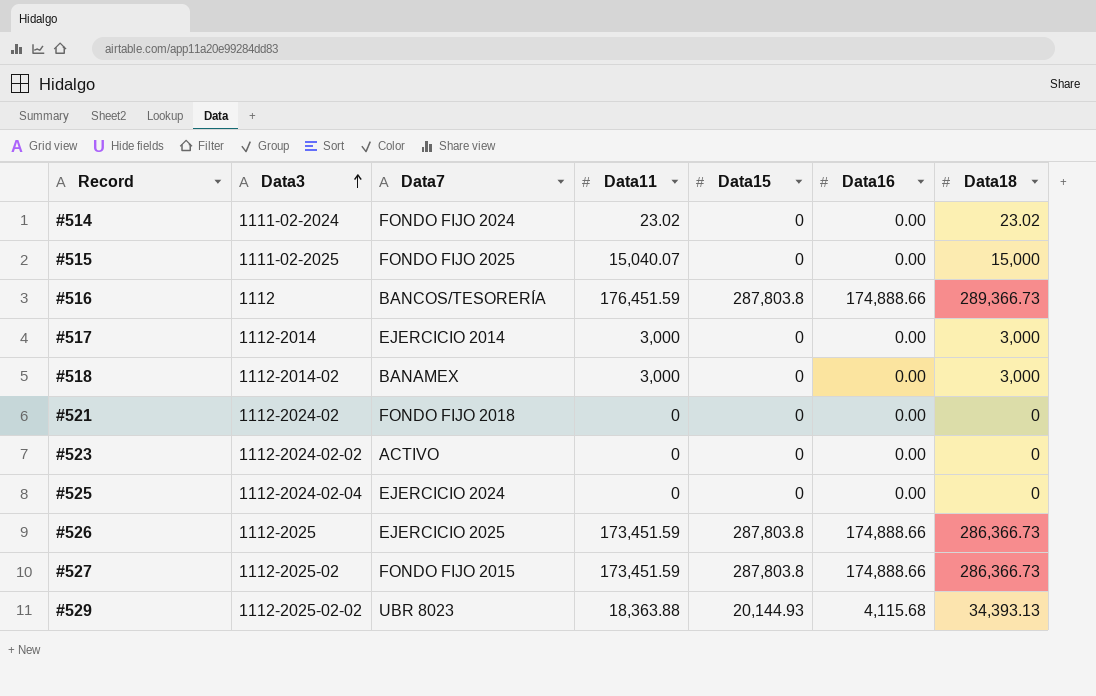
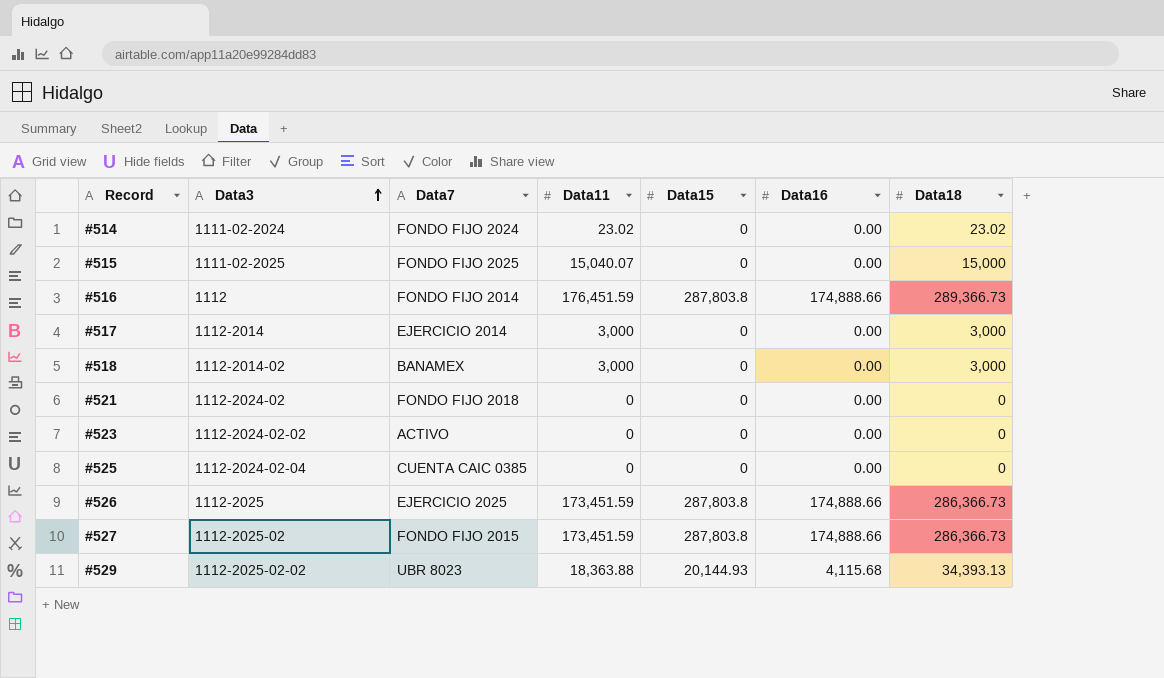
#516 | Data7: BANCOS/TESORERÍA -> FONDO FIJO 2014
#525 | Data7: EJERCICIO 2024 -> CUENTA CAIC 0385

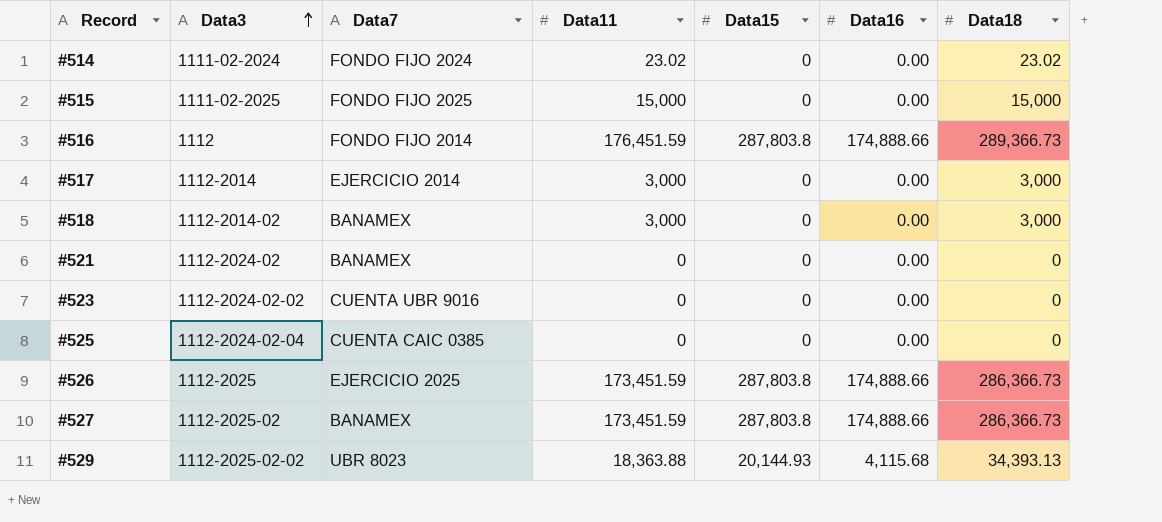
#515 | Data11: 15,040.07 -> 15,000
#521 | Data7: FONDO FIJO 2018 -> BANAMEX
#523 | Data7: ACTIVO -> CUENTA UBR 9016
#527 | Data7: FONDO FIJO 2015 -> BANAMEX

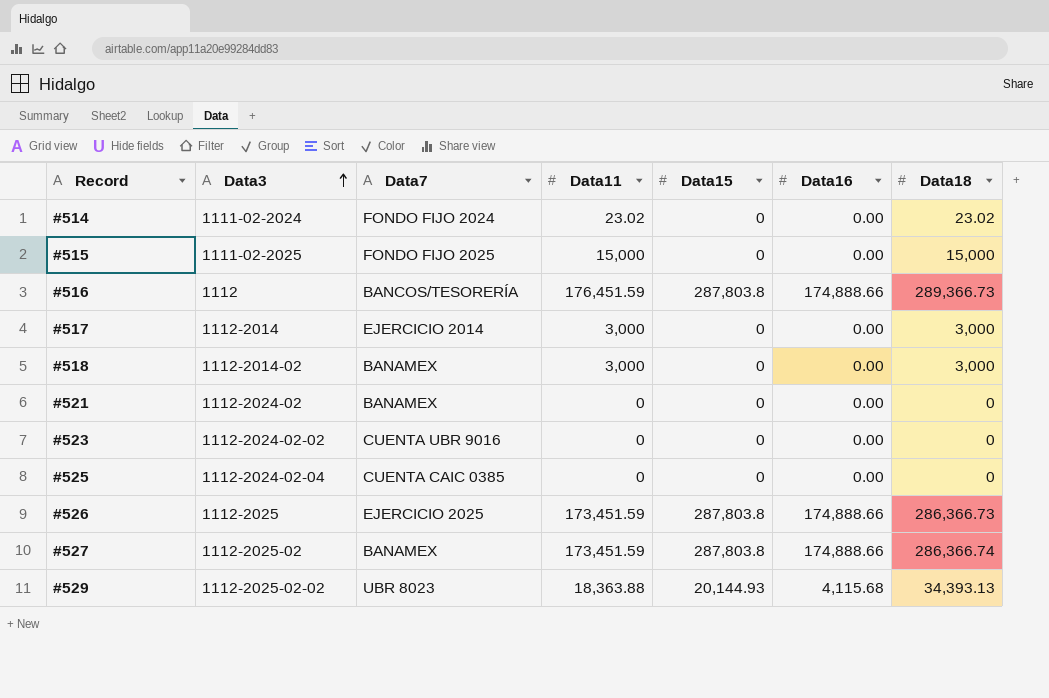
#516 | Data7: FONDO FIJO 2014 -> BANCOS/TESORERÍA
#527 | Data18: 286,366.73 -> 286,366.74

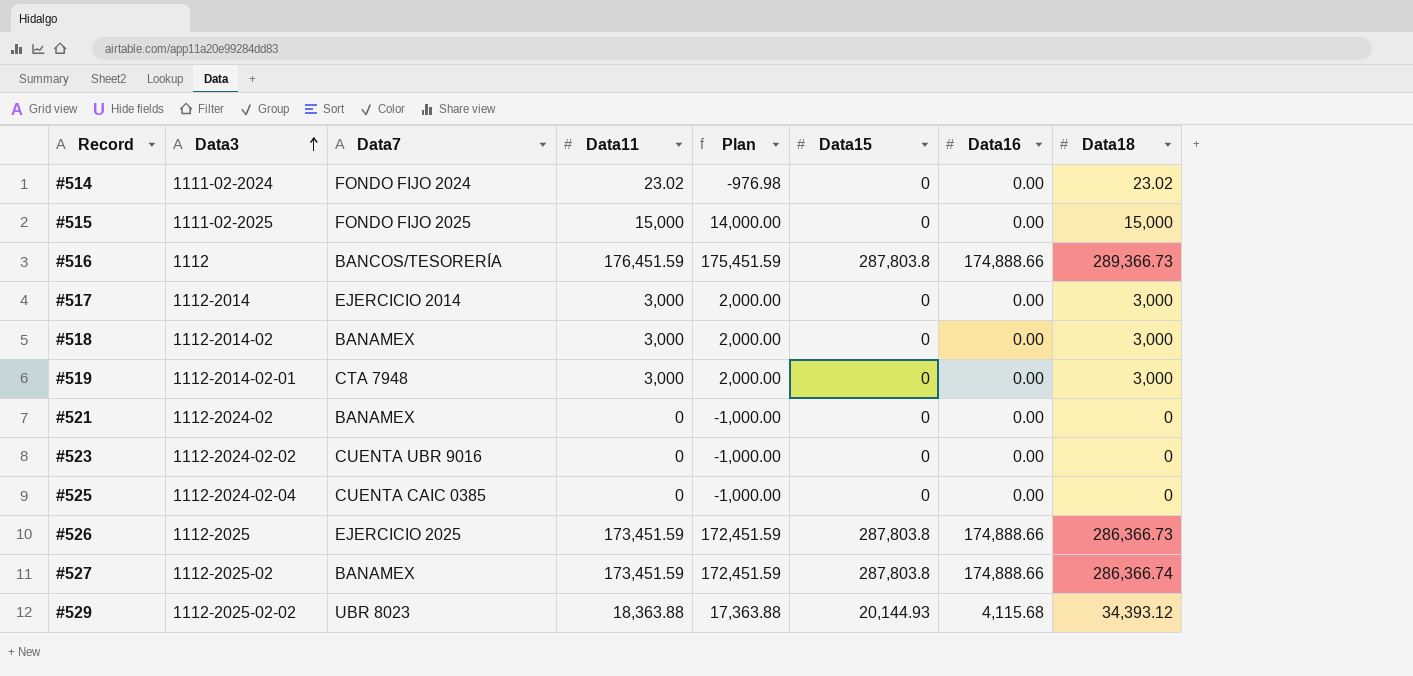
column Plan | formula: none -> [Data11] - 1000
row #519: none -> 1112-2014-02-01 | CTA 7948 | 3,000 | 2,000.00 | 0 | 0.00 | 3,000
#529 | Data18: 34,393.13 -> 34,393.12

